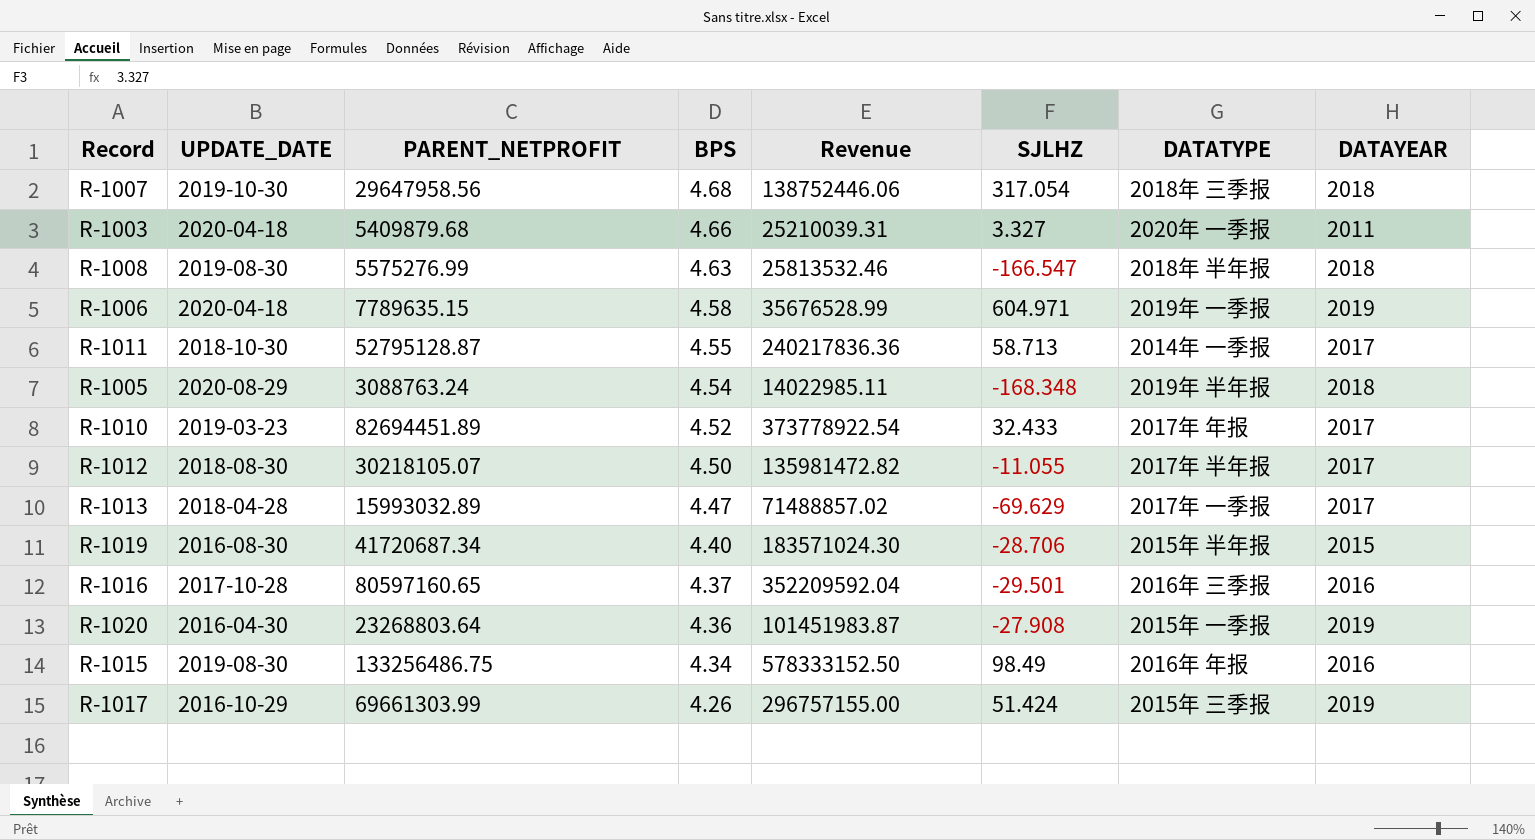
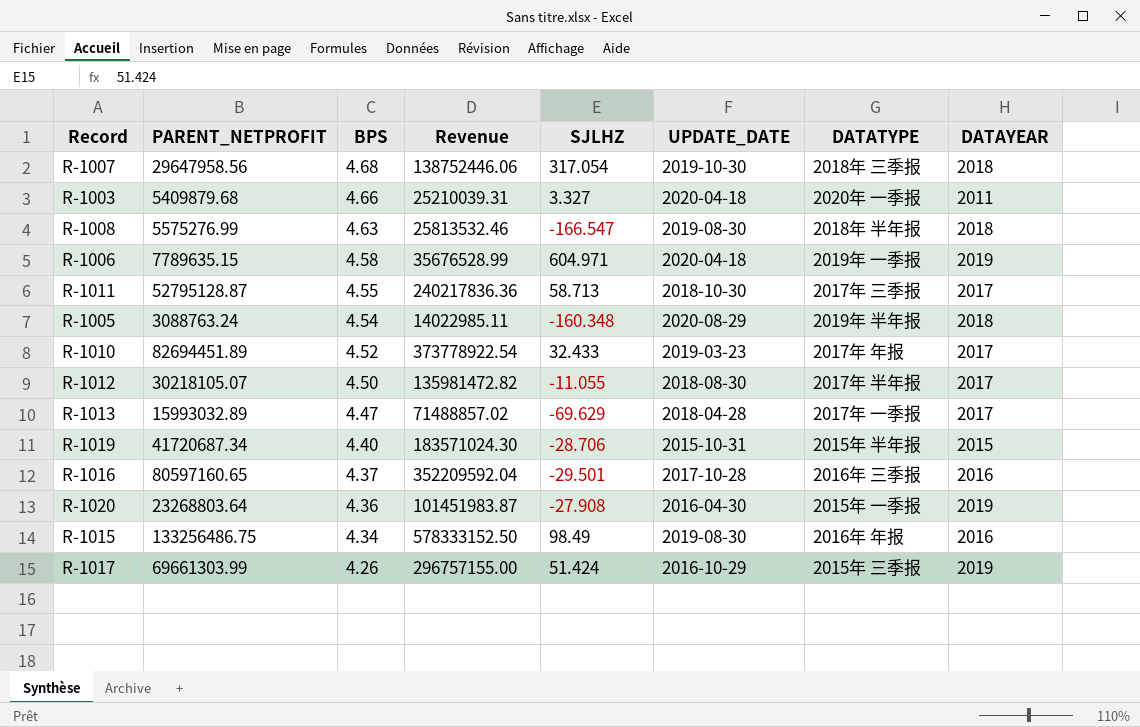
column UPDATE_DATE | position: 2 -> 6
R-1011 | DATATYPE: 2014年 一季报 -> 2017年 三季报
R-1005 | SJLHZ: -168.348 -> -160.348
R-1019 | UPDATE_DATE: 2016-08-30 -> 2015-10-31

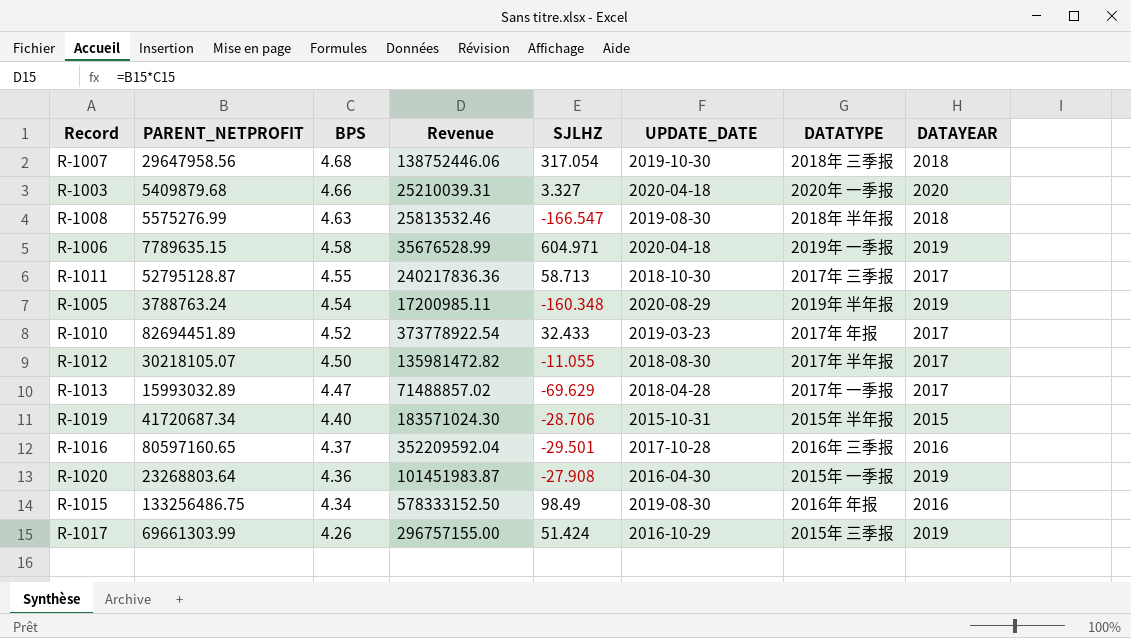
R-1003 | DATAYEAR: 2011 -> 2020
R-1005 | PARENT_NETPROFIT: 3088763.24 -> 3788763.24
R-1005 | Revenue: 14022985.11 -> 17200985.11
R-1005 | DATAYEAR: 2018 -> 2019

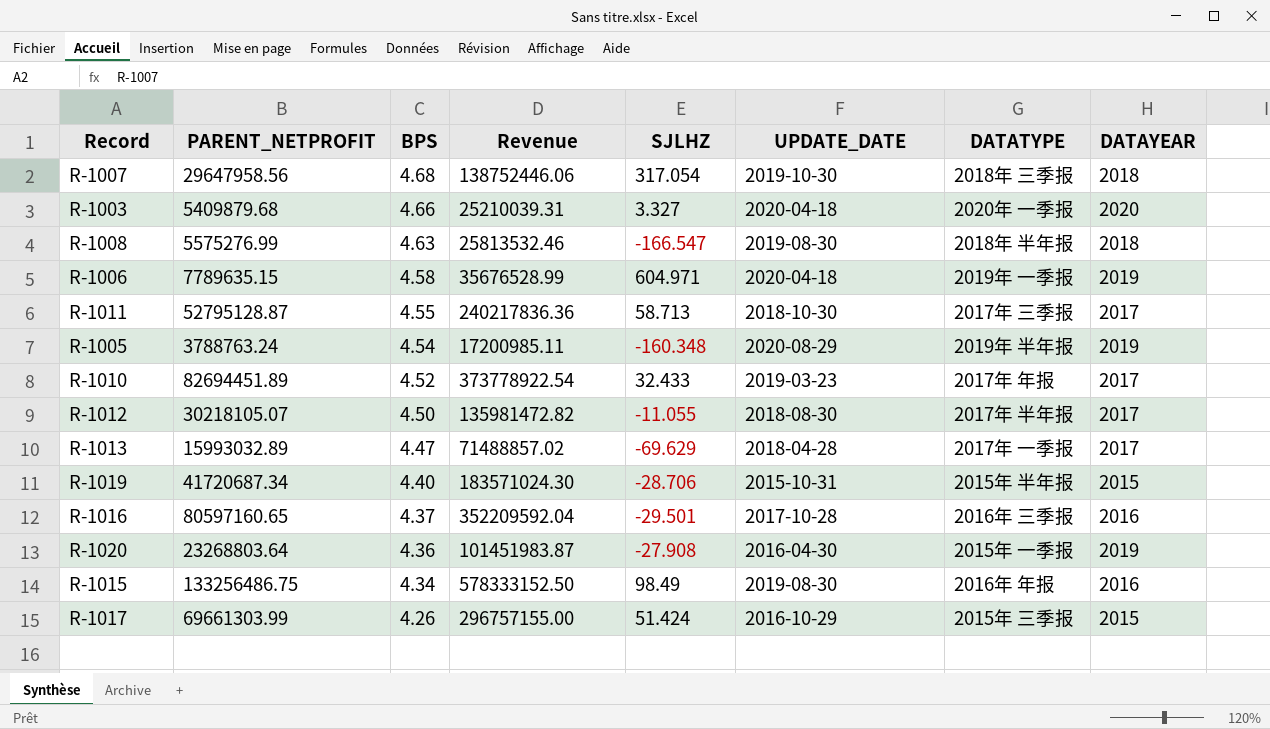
R-1017 | DATAYEAR: 2019 -> 2015

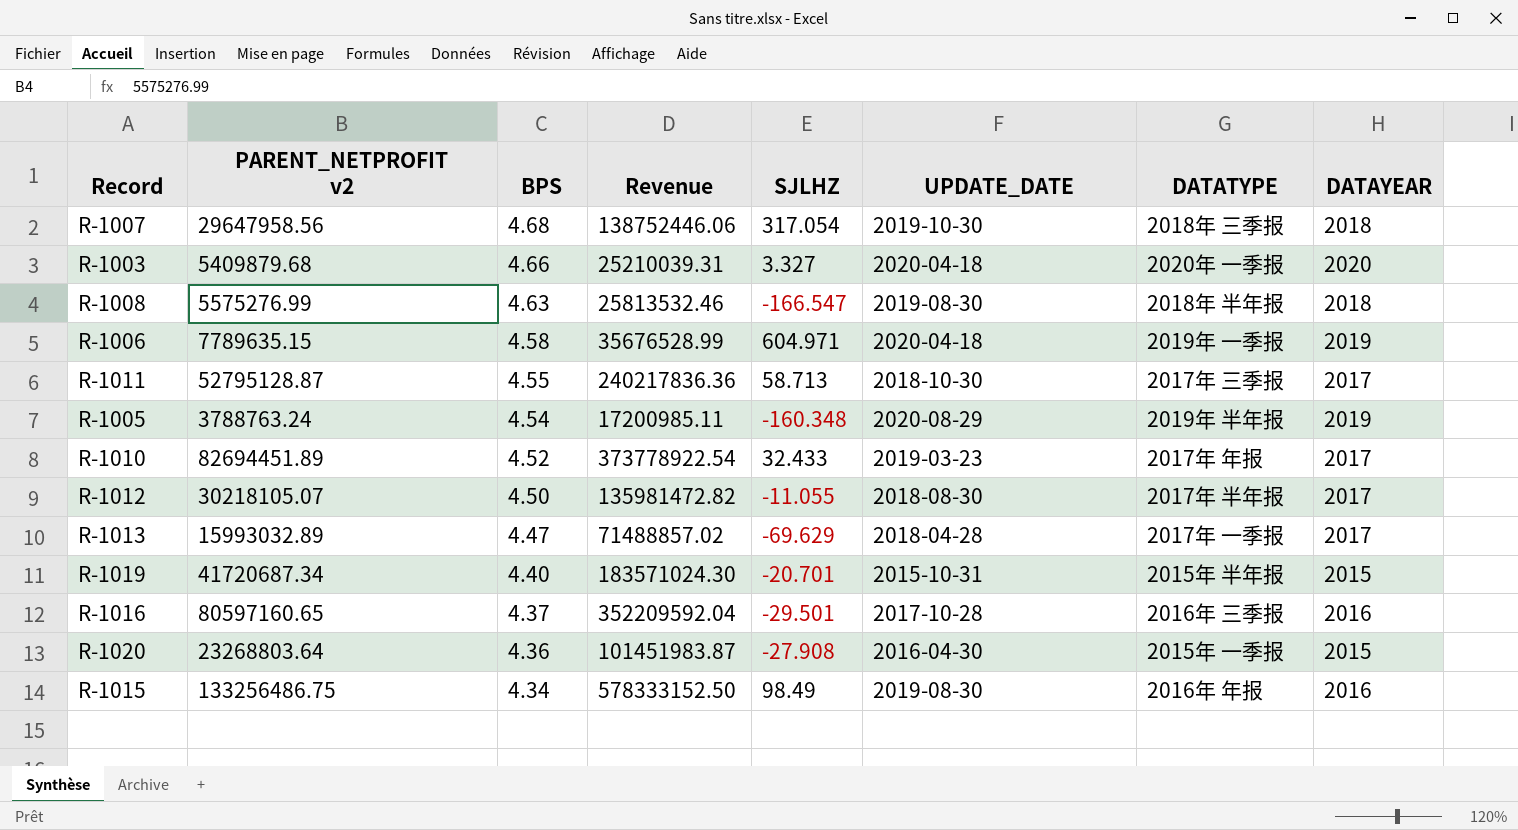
column name: PARENT_NETPROFIT -> PARENT_NETPROFIT v2
row R-1017: 69661303.99 | 4.26 | 296757155.00 | 51.424 | 2016-10-29 | 2015年 三季报 | 2015 -> none
R-1019 | SJLHZ: -28.706 -> -20.701
R-1020 | DATAYEAR: 2019 -> 2015

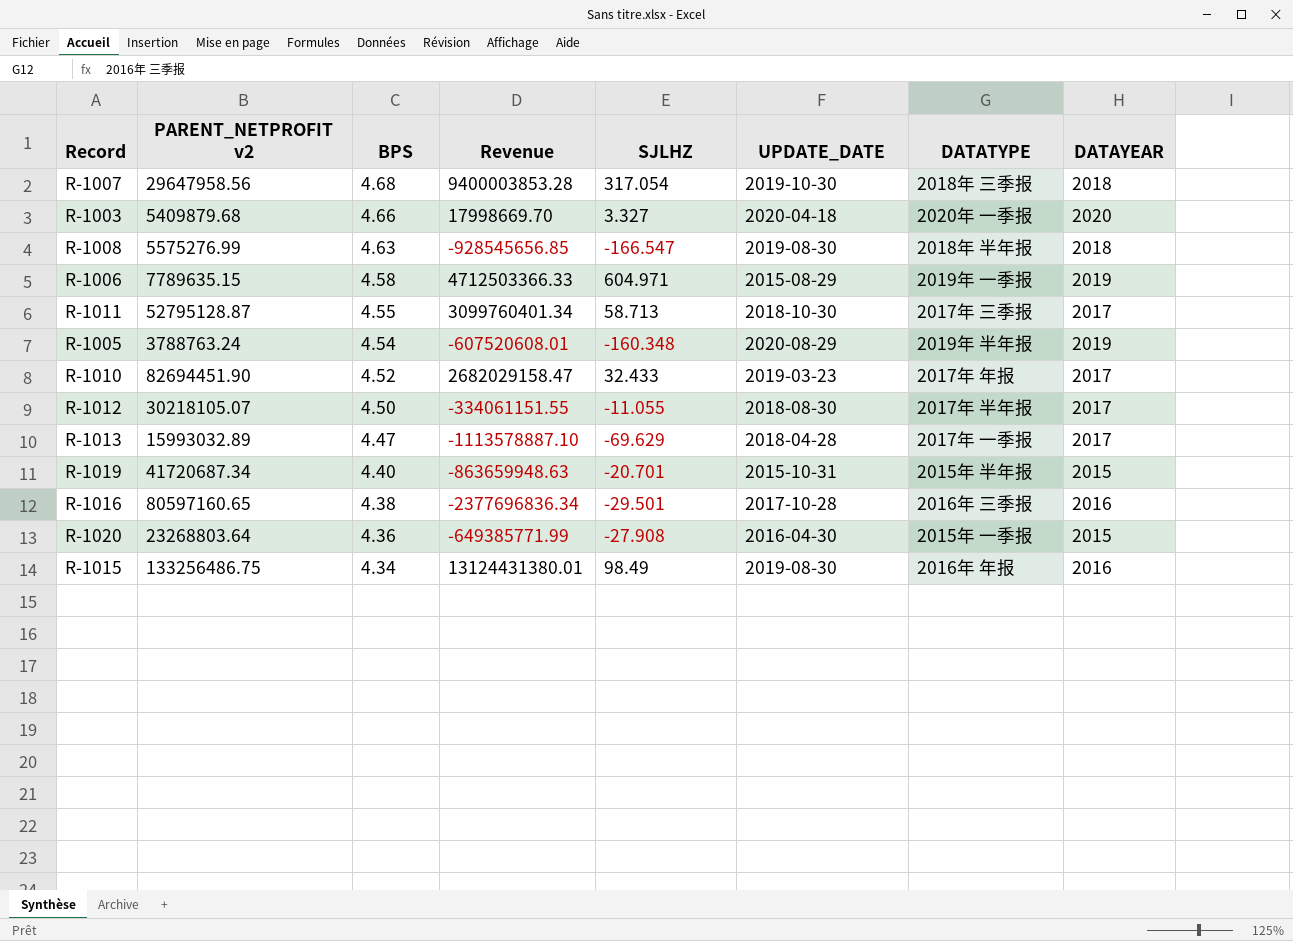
column Revenue | formula: [PARENT_NETPROFIT v2] * [BPS] -> [PARENT_NETPROFIT v2] * [SJLHZ]
R-1006 | UPDATE_DATE: 2020-04-18 -> 2015-08-29
R-1010 | PARENT_NETPROFIT v2: 82694451.89 -> 82694451.90
R-1016 | BPS: 4.37 -> 4.38

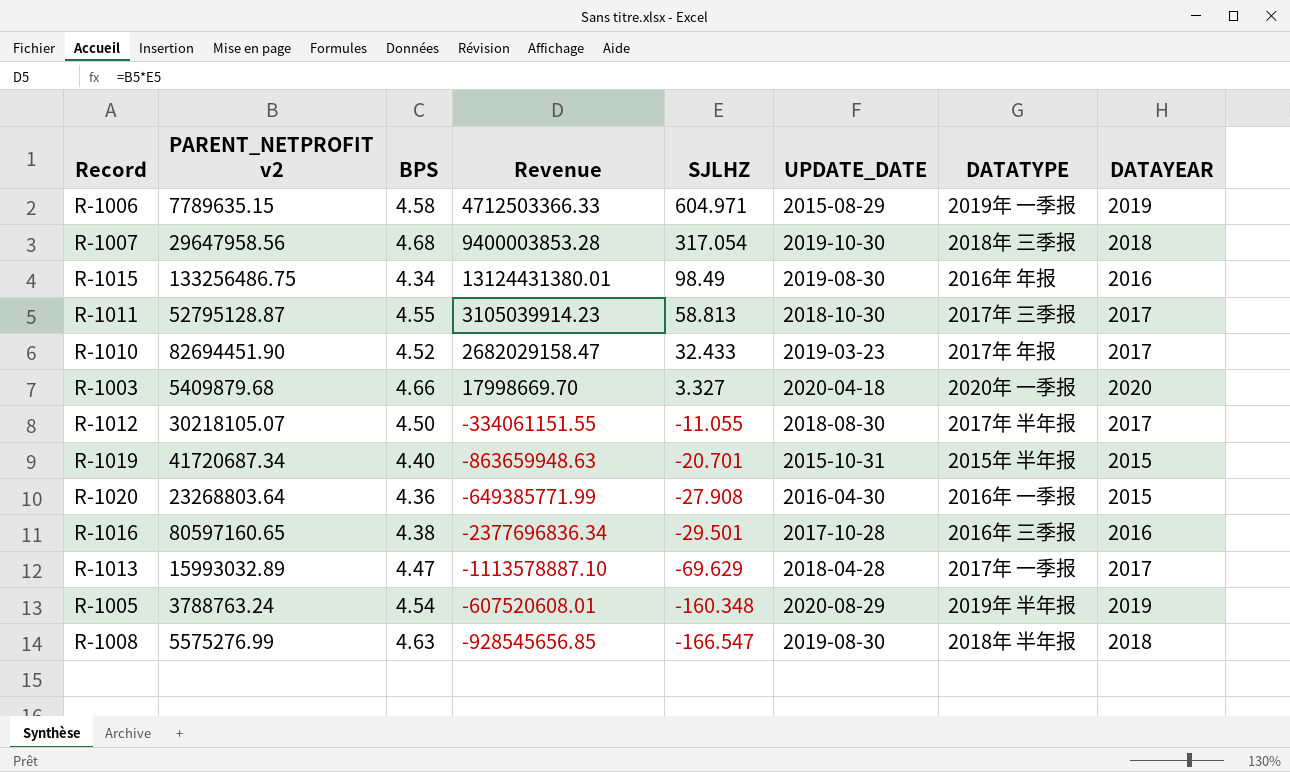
row order: BPS descending -> SJLHZ descending
R-1011 | Revenue: 3099760401.34 -> 3105039914.23
R-1011 | SJLHZ: 58.713 -> 58.813
R-1020 | DATATYPE: 2015年 一季报 -> 2016年 一季报

